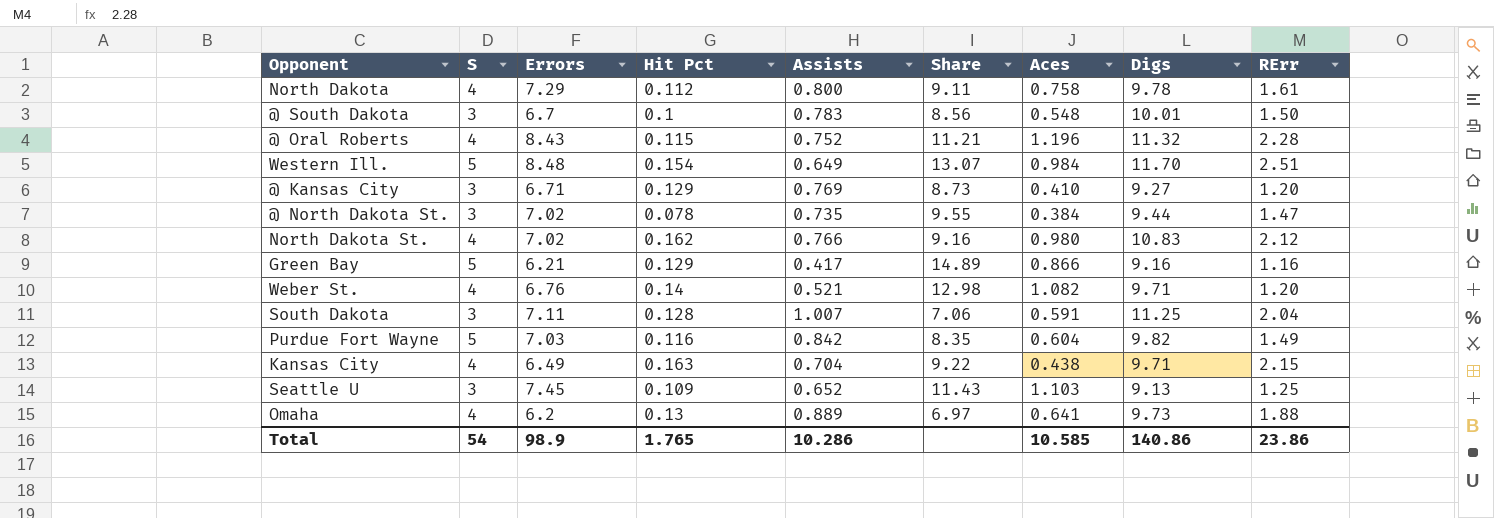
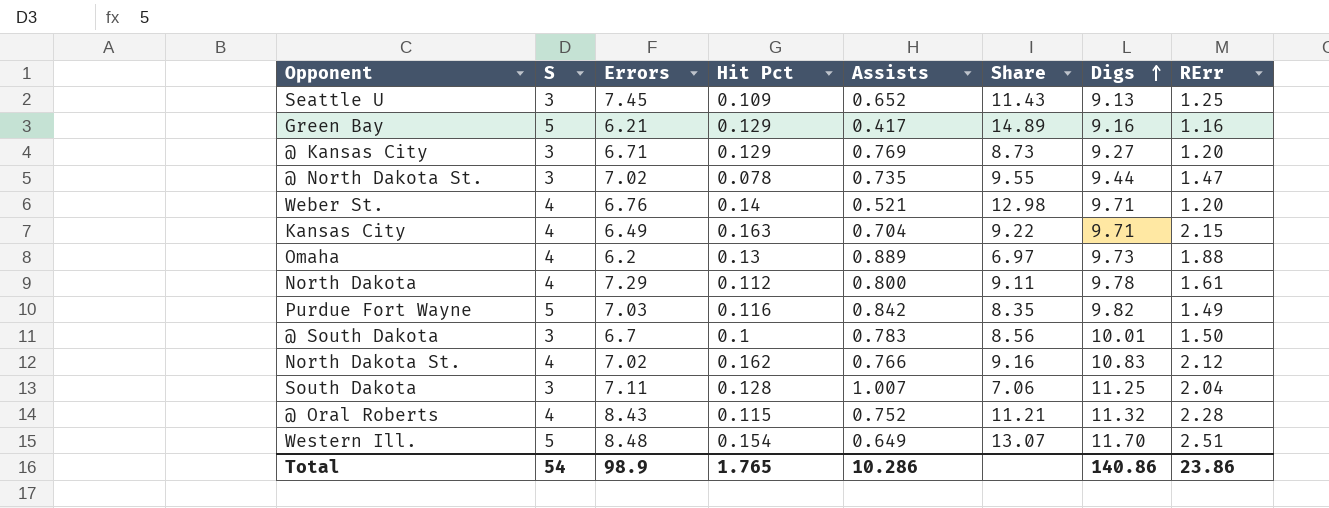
row order: none -> Digs ascending
column Aces | position: 7 -> none

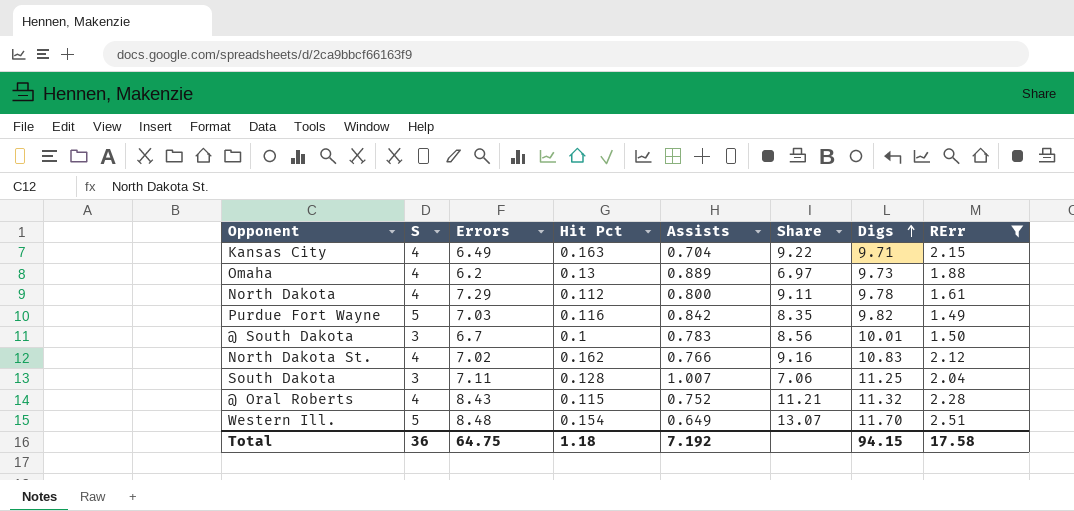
filter: none -> RErr >= 1.49
Total | S: 54 -> 36
Total | Errors: 98.9 -> 64.75
Total | Hit Pct: 1.765 -> 1.18
Total | Assists: 10.286 -> 7.192
Total | Digs: 140.86 -> 94.15
Total | RErr: 23.86 -> 17.58

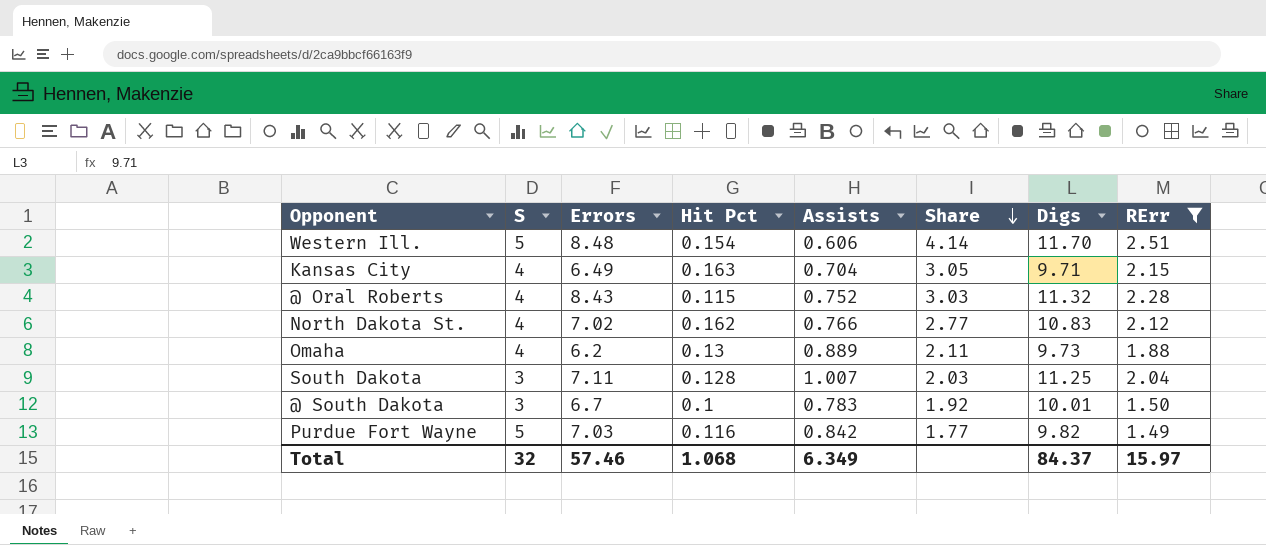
row order: Digs ascending -> Share descending
column Share | formula: [Errors] / [Assists] -> [RErr] / [Assists]
row North Dakota: 4 | 7.29 | 0.112 | 0.800 | 9.11 | 9.78 | 1.61 -> none
Western Ill. | Assists: 0.649 -> 0.606
Total | S: 36 -> 32
Total | Errors: 64.75 -> 57.46
Total | Hit Pct: 1.18 -> 1.068
Total | Assists: 7.192 -> 6.349
Total | Digs: 94.15 -> 84.37
Total | RErr: 17.58 -> 15.97

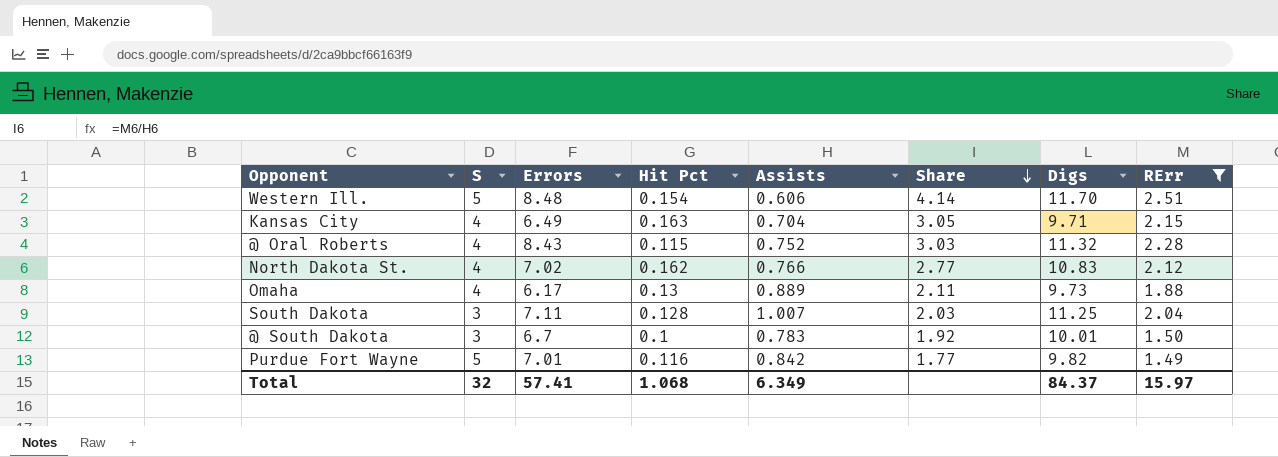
Omaha | Errors: 6.2 -> 6.17
Purdue Fort Wayne | Errors: 7.03 -> 7.01
Total | Errors: 57.46 -> 57.41

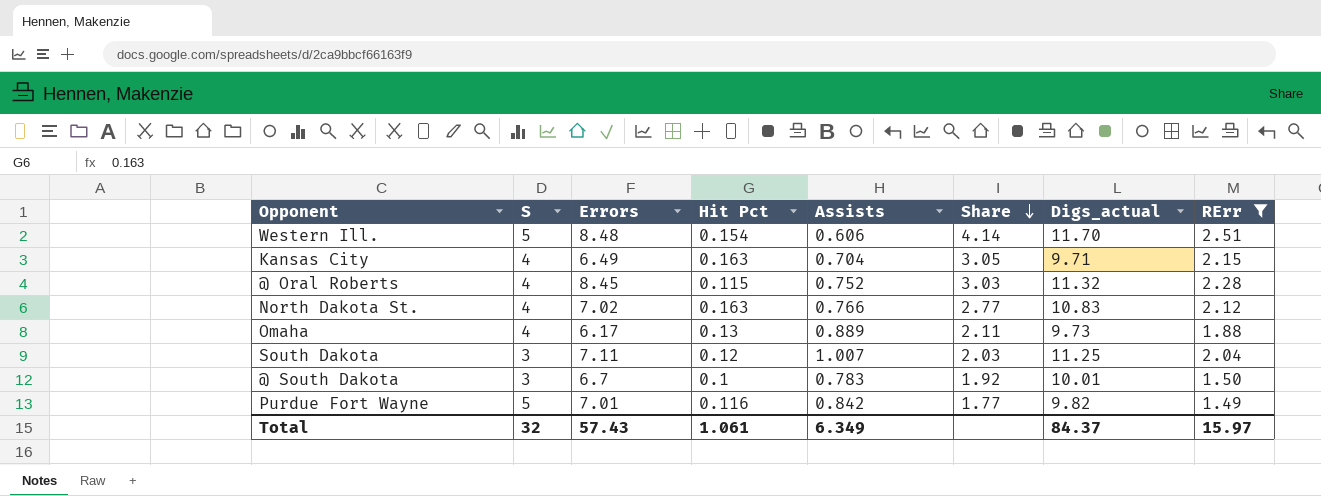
column name: Digs -> Digs_actual
@ Oral Roberts | Errors: 8.43 -> 8.45
North Dakota St. | Hit Pct: 0.162 -> 0.163
South Dakota | Hit Pct: 0.128 -> 0.12
Total | Errors: 57.41 -> 57.43
Total | Hit Pct: 1.068 -> 1.061

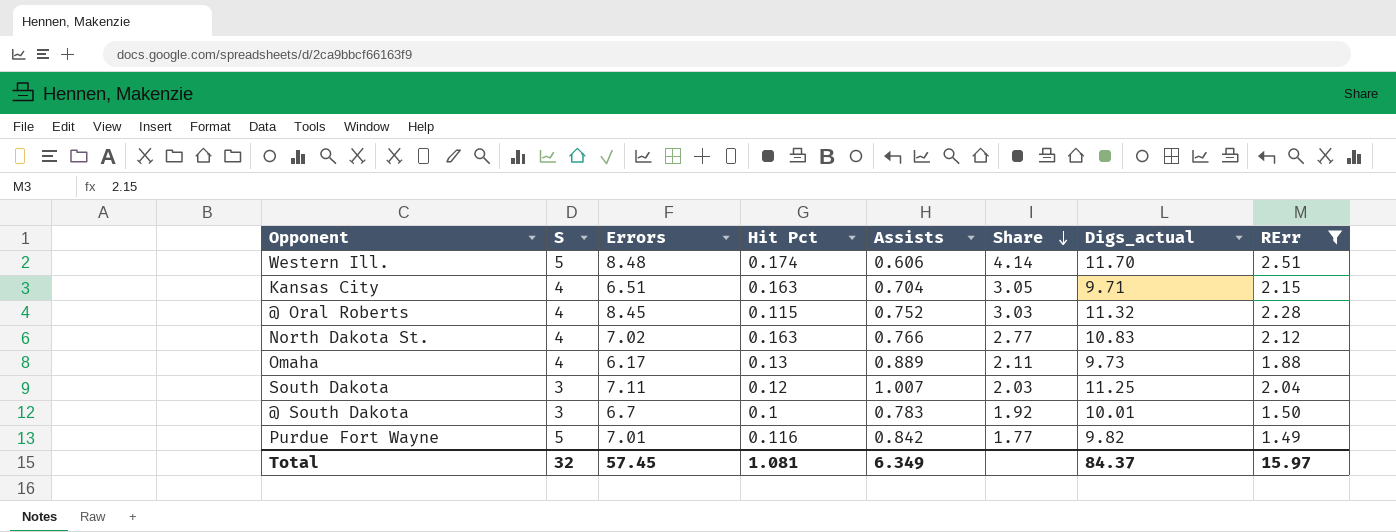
Western Ill. | Hit Pct: 0.154 -> 0.174
Kansas City | Errors: 6.49 -> 6.51
Total | Errors: 57.43 -> 57.45
Total | Hit Pct: 1.061 -> 1.081

